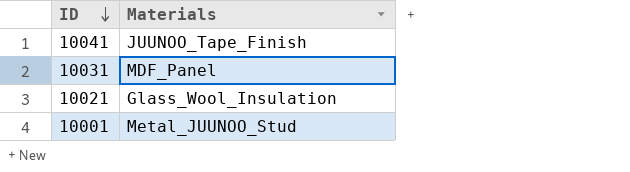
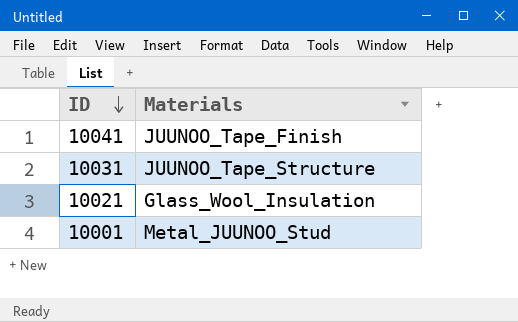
10031 | Materials: MDF_Panel -> JUUNOO_Tape_Structure

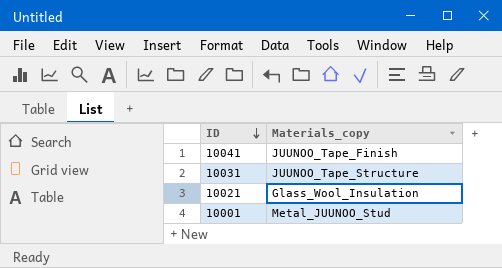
column name: Materials -> Materials_copy

